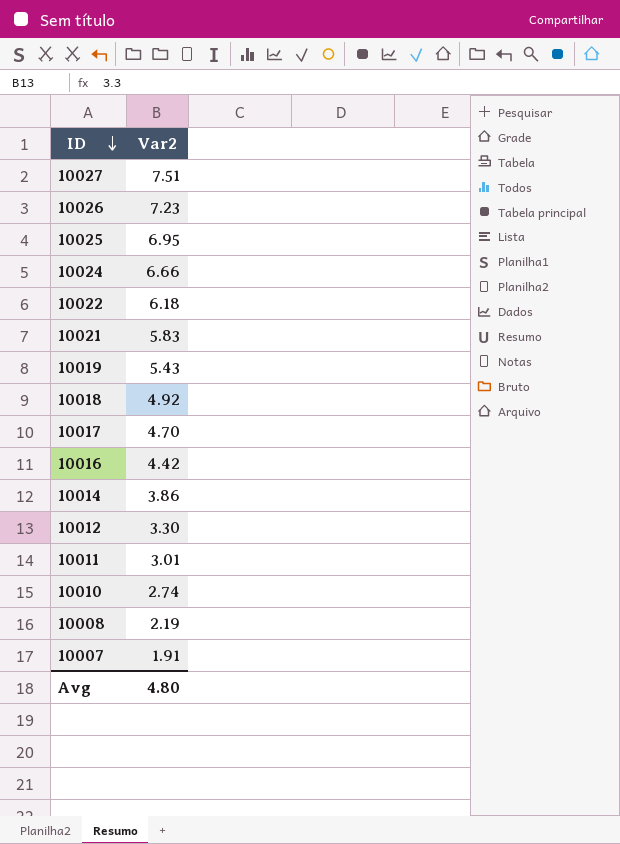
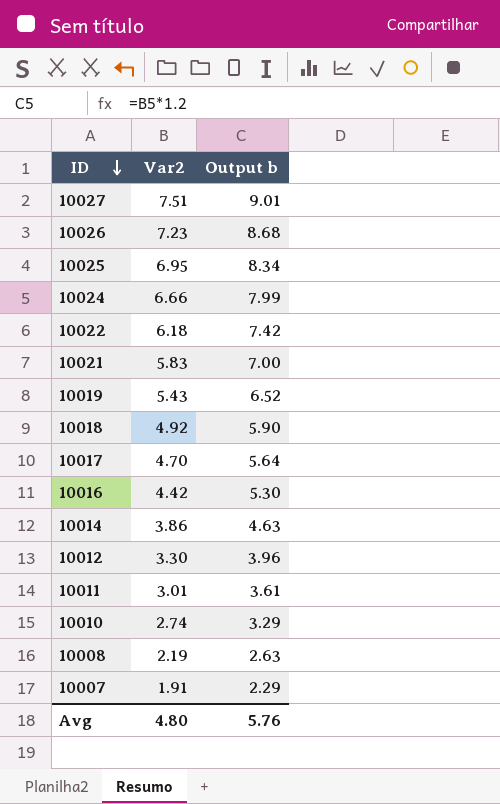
column Output b | formula: none -> [Var2] * 1.2

